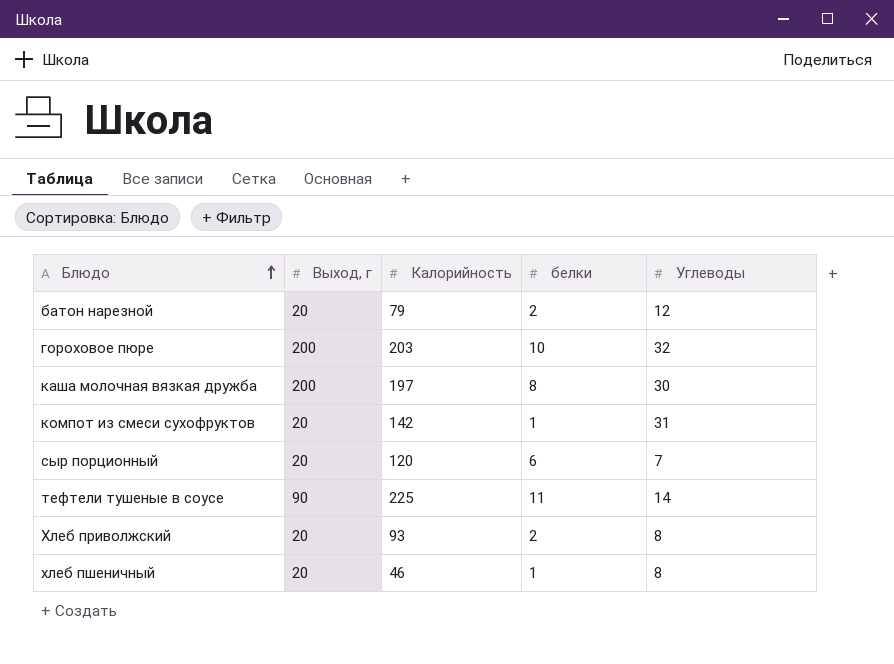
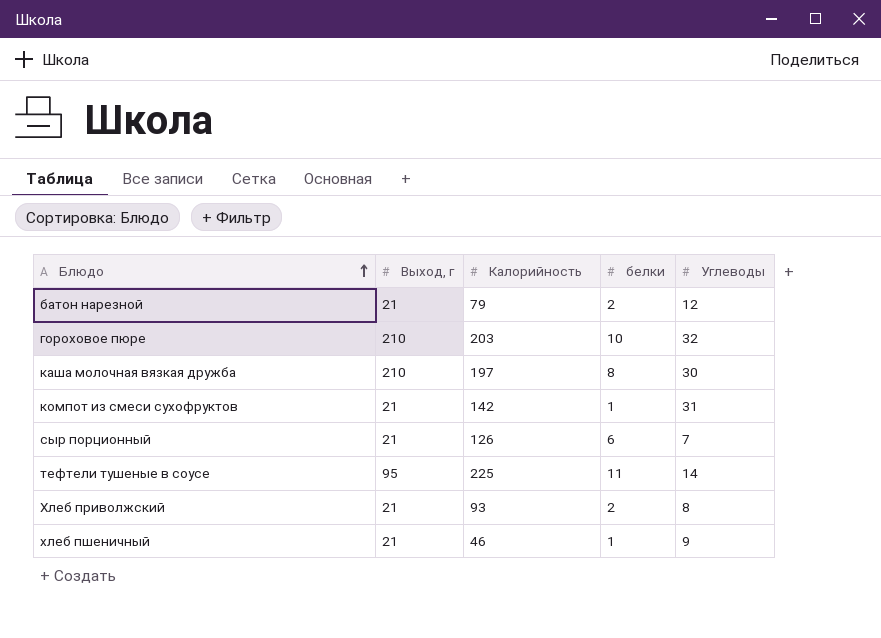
батон нарезной | Выход, г: 20 -> 21
гороховое пюре | Выход, г: 200 -> 210
каша молочная вязкая дружба | Выход, г: 200 -> 210
компот из смеси сухофруктов | Выход, г: 20 -> 21
сыр порционный | Выход, г: 20 -> 21
сыр порционный | Калорийность: 120 -> 126
тефтели тушеные в соусе | Выход, г: 90 -> 95
Хлеб приволжский | Выход, г: 20 -> 21
хлеб пшеничный | Выход, г: 20 -> 21
хлеб пшеничный | Углеводы: 8 -> 9

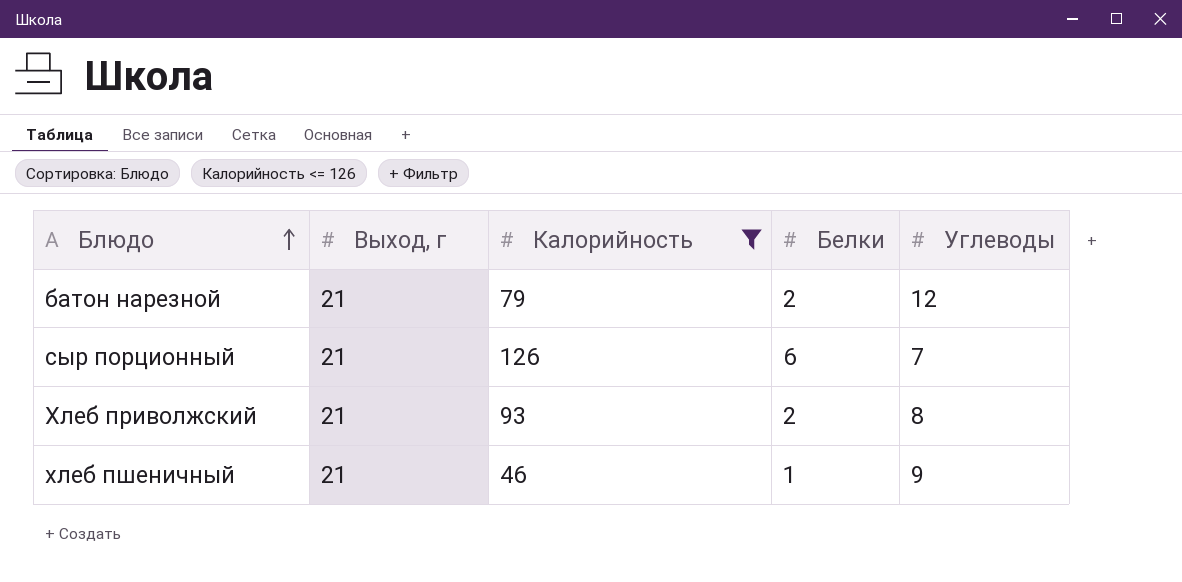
filter: none -> Калорийность <= 126
column name: белки -> Белки

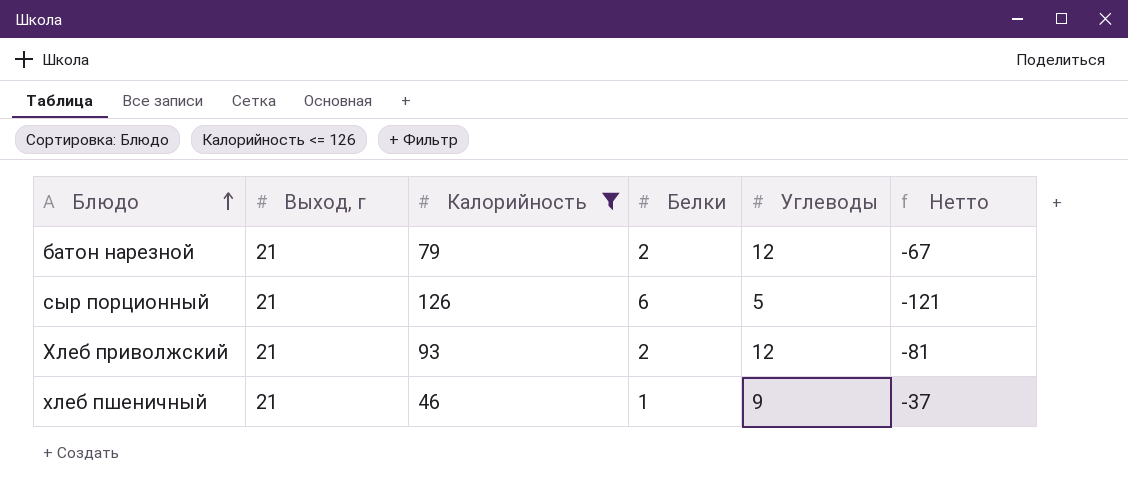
column Нетто | formula: none -> [Углеводы] - [Калорийность]
сыр порционный | Углеводы: 7 -> 5
Хлеб приволжский | Углеводы: 8 -> 12

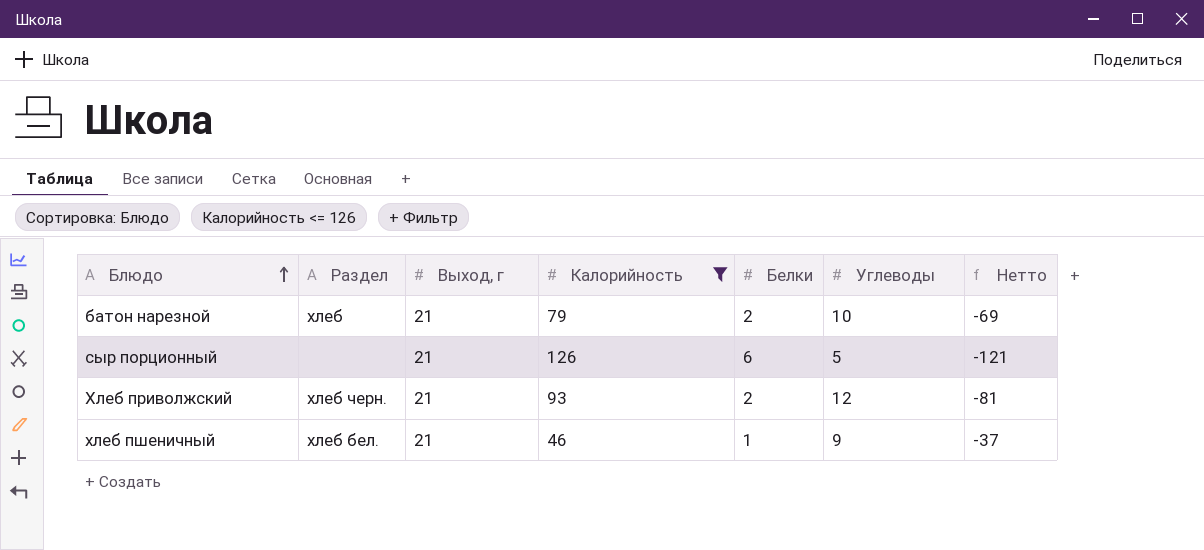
column Раздел | position: none -> 2
батон нарезной | Углеводы: 12 -> 10
батон нарезной | Нетто: -67 -> -69

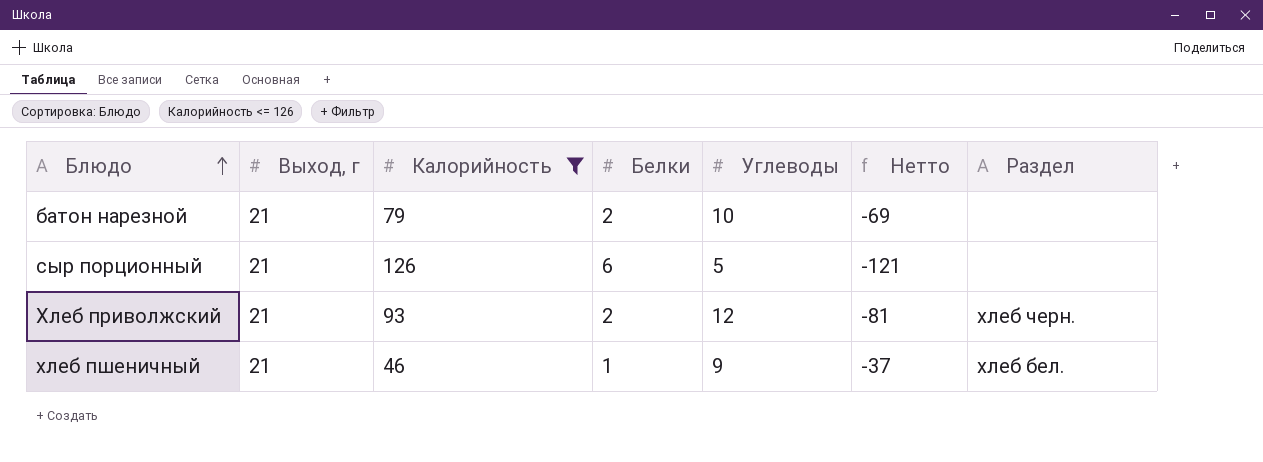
column Раздел | position: 2 -> 7
батон нарезной | Раздел: хлеб -> none

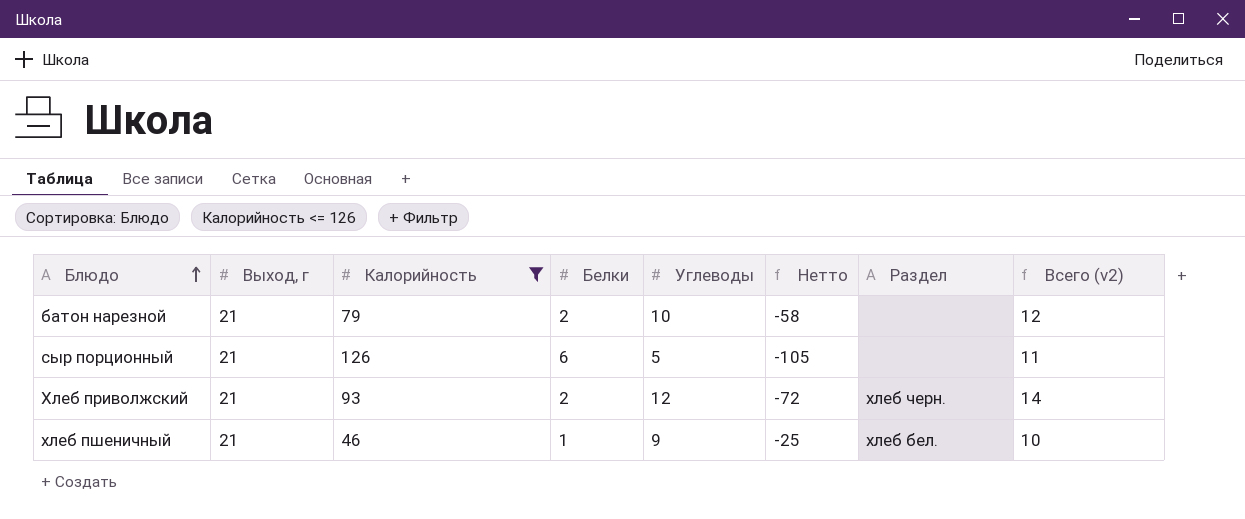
column Нетто | formula: [Углеводы] - [Калорийность] -> [Выход, г] - [Калорийность]
column Всего (v2) | formula: none -> [Белки] + [Углеводы]

